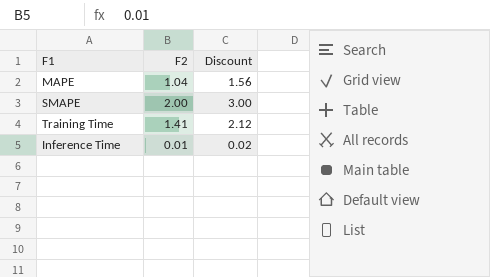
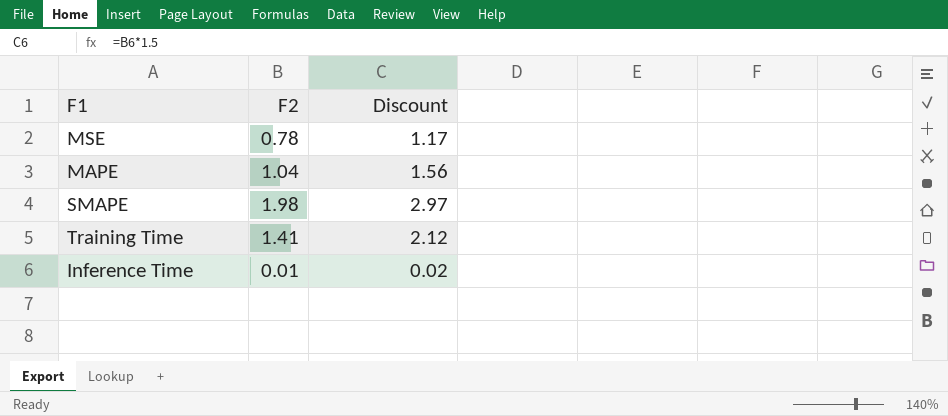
row MSE: none -> 0.78 | 1.17
SMAPE | F2: 2.00 -> 1.98
SMAPE | Discount: 3.00 -> 2.97

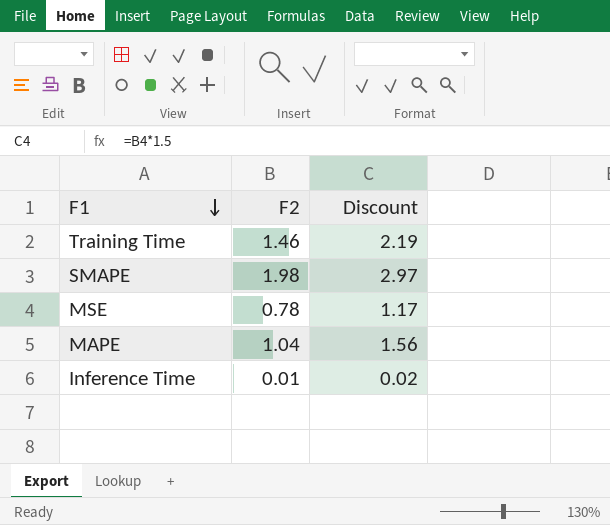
row order: none -> F1 descending
Training Time | F2: 1.41 -> 1.46
Training Time | Discount: 2.12 -> 2.19

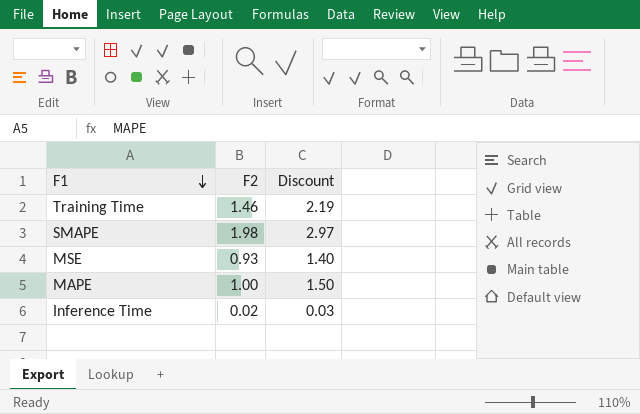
MSE | F2: 0.78 -> 0.93
MSE | Discount: 1.17 -> 1.40
MAPE | F2: 1.04 -> 1.00
MAPE | Discount: 1.56 -> 1.50
Inference Time | F2: 0.01 -> 0.02
Inference Time | Discount: 0.02 -> 0.03

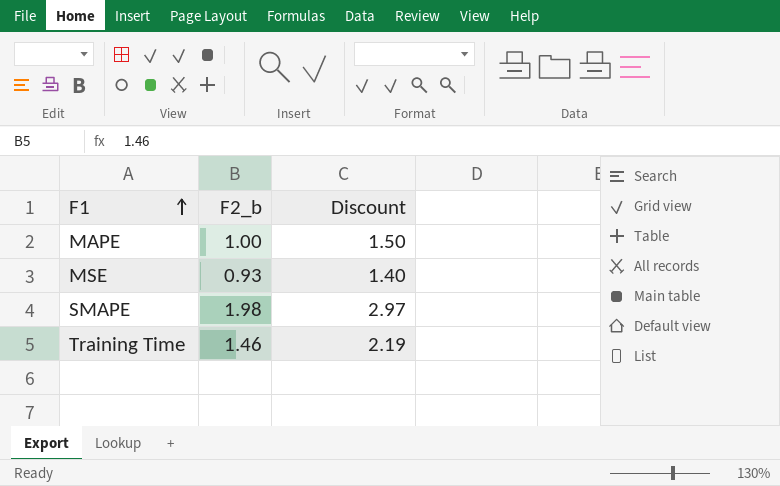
row order: F1 descending -> F1 ascending
column name: F2 -> F2_b
row Inference Time: 0.02 | 0.03 -> none

